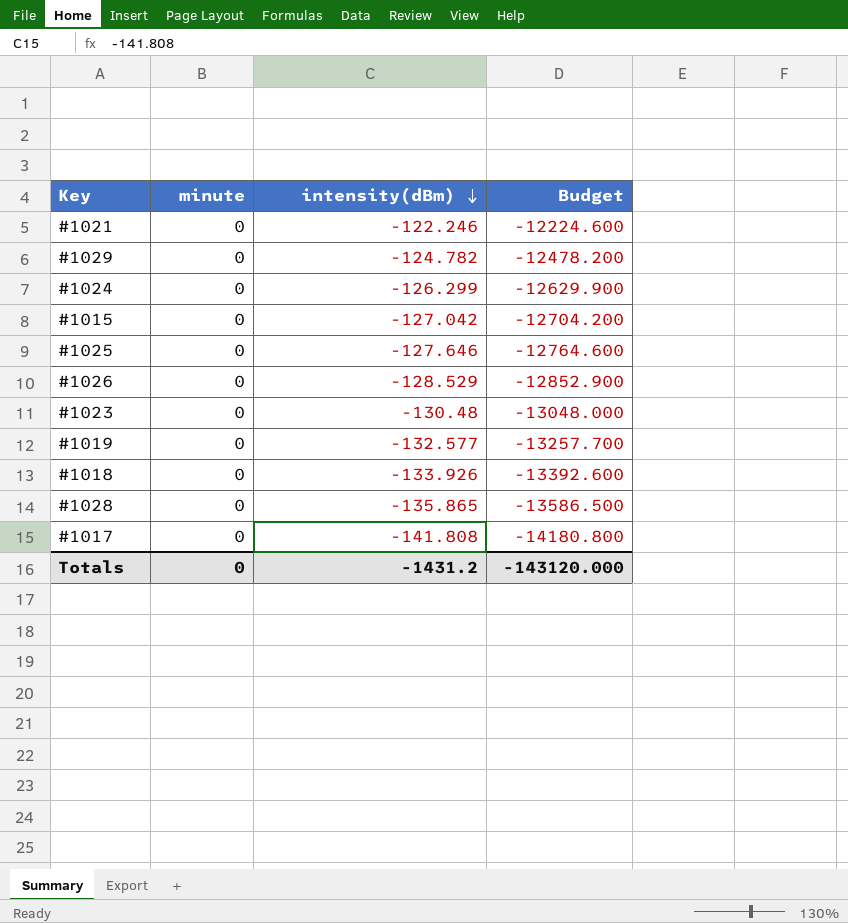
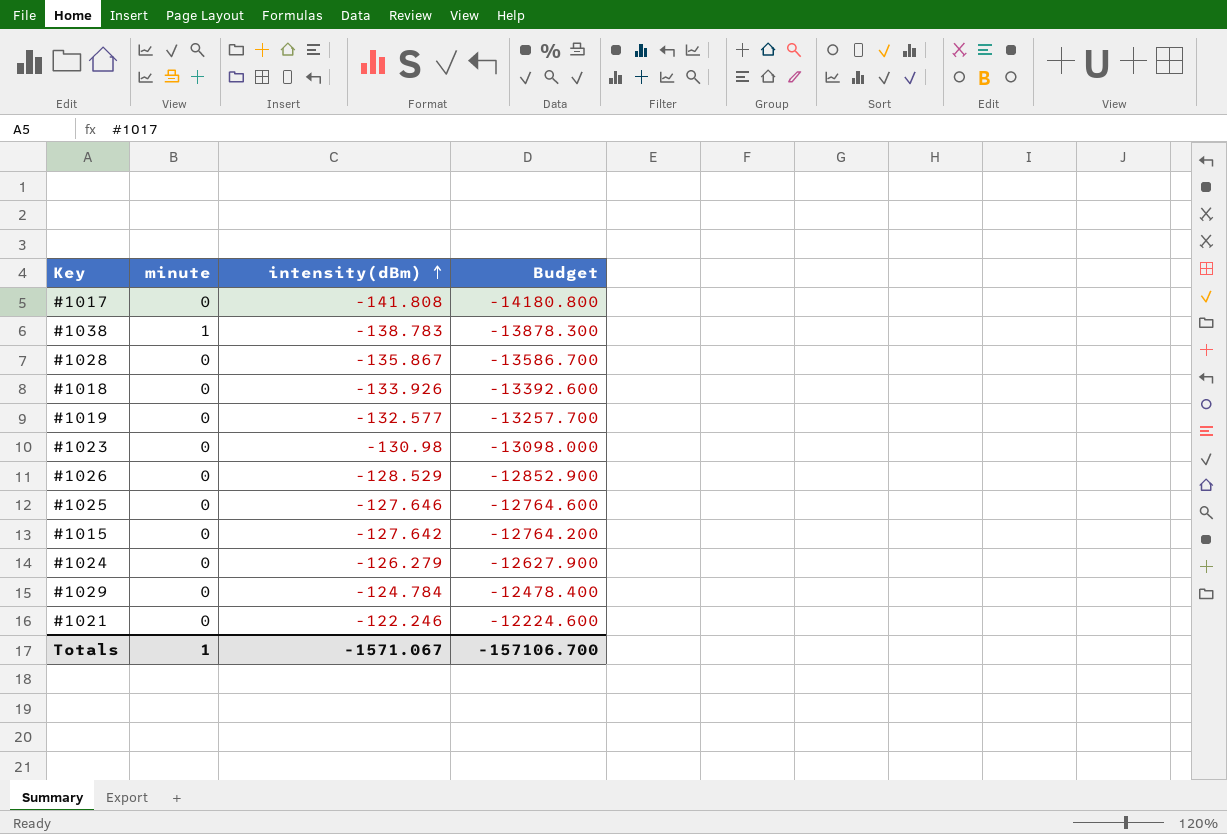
row order: intensity(dBm) descending -> intensity(dBm) ascending
row #1038: none -> 1 | -138.783 | -13878.300
#1028 | intensity(dBm): -135.865 -> -135.867
#1028 | Budget: -13586.500 -> -13586.700
#1023 | intensity(dBm): -130.48 -> -130.98
#1023 | Budget: -13048.000 -> -13098.000
#1015 | intensity(dBm): -127.042 -> -127.642
#1015 | Budget: -12704.200 -> -12764.200
#1024 | intensity(dBm): -126.299 -> -126.279
#1024 | Budget: -12629.900 -> -12627.900
#1029 | intensity(dBm): -124.782 -> -124.784
#1029 | Budget: -12478.200 -> -12478.400
Totals | minute: 0 -> 1
Totals | intensity(dBm): -1431.2 -> -1571.067
Totals | Budget: -143120.000 -> -157106.700

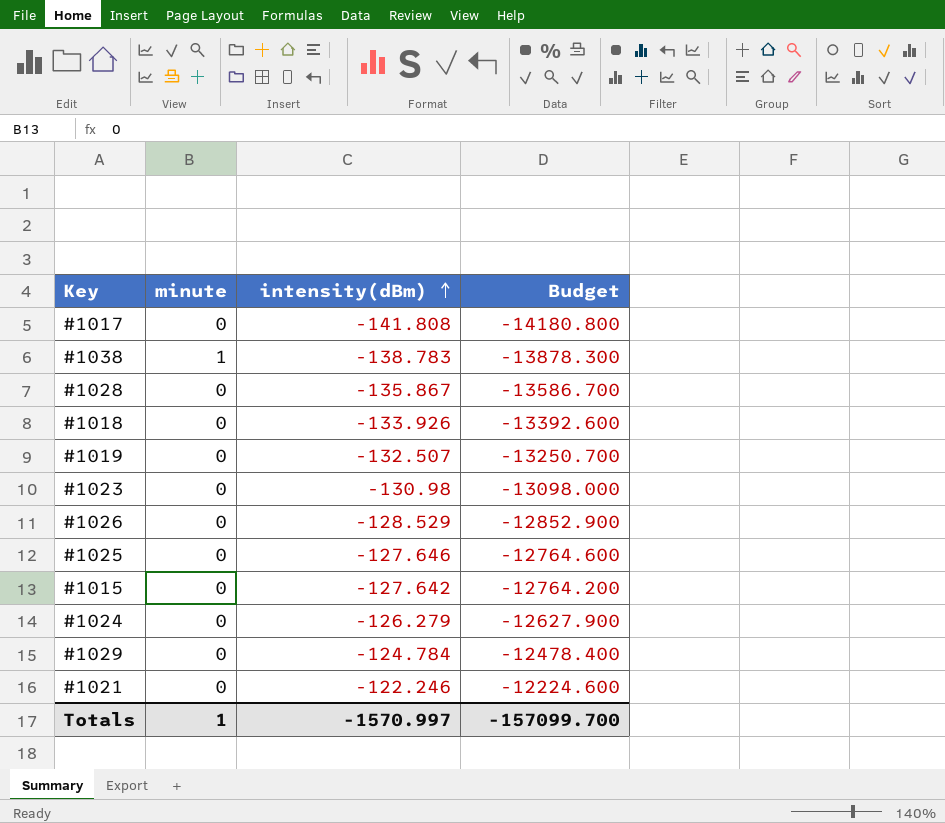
#1019 | intensity(dBm): -132.577 -> -132.507
#1019 | Budget: -13257.700 -> -13250.700
Totals | intensity(dBm): -1571.067 -> -1570.997
Totals | Budget: -157106.700 -> -157099.700

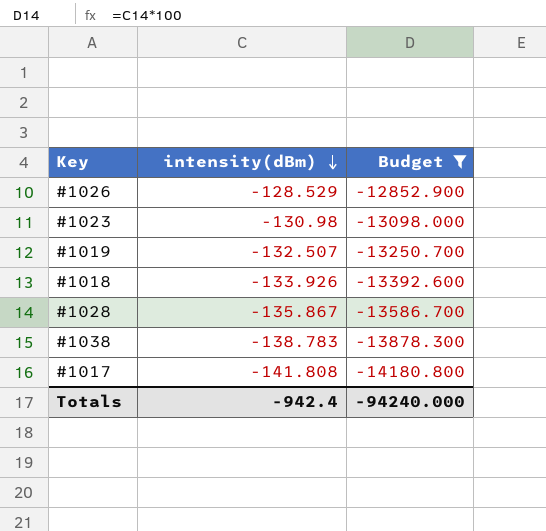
filter: none -> Budget <= -12852.900
row order: intensity(dBm) ascending -> intensity(dBm) descending
column minute | position: 2 -> none
Totals | intensity(dBm): -1570.997 -> -942.4
Totals | Budget: -157099.700 -> -94240.000

